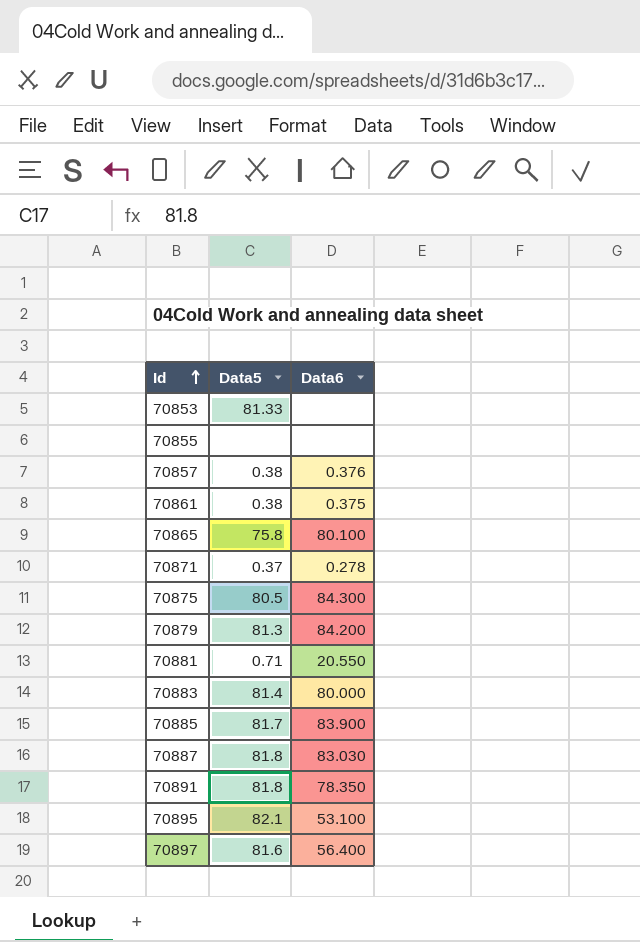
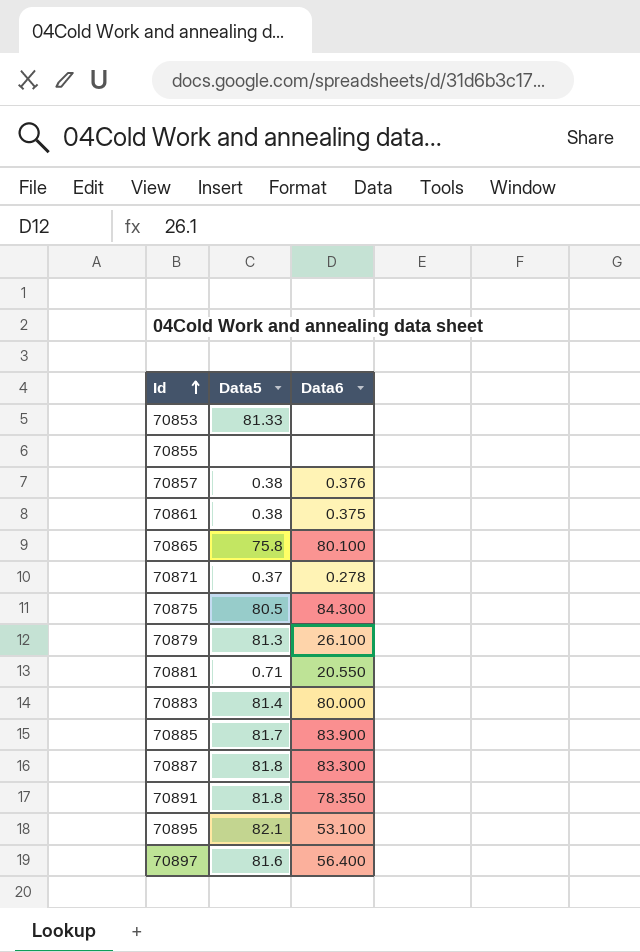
70879 | Data6: 84.200 -> 26.100
70887 | Data6: 83.030 -> 83.300

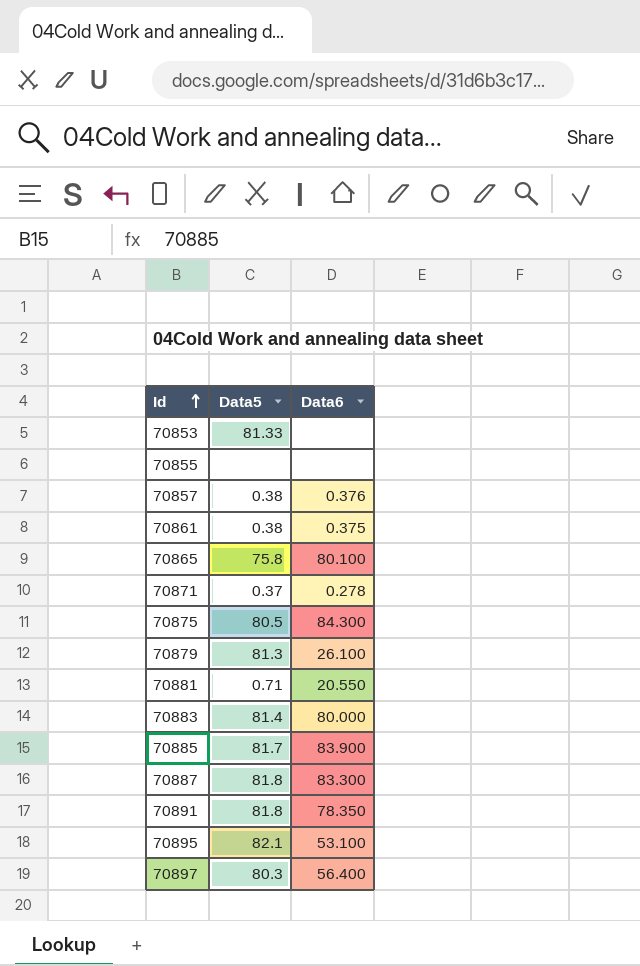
70897 | Data5: 81.6 -> 80.3

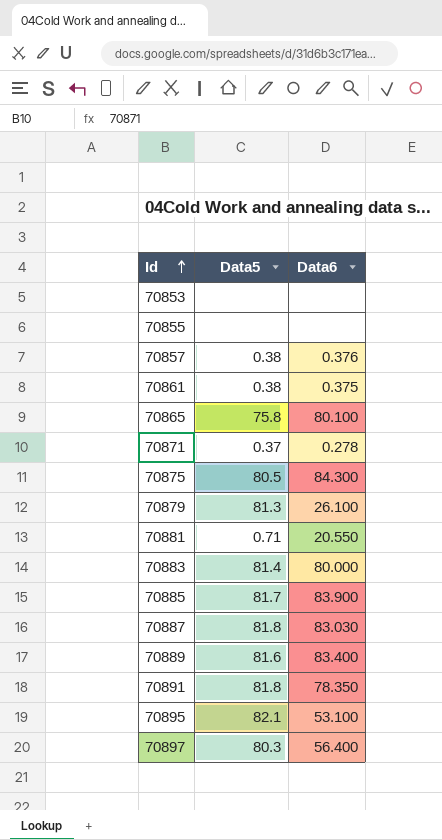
70853 | Data5: 81.33 -> none
70887 | Data6: 83.300 -> 83.030
row 70889: none -> 81.6 | 83.400

